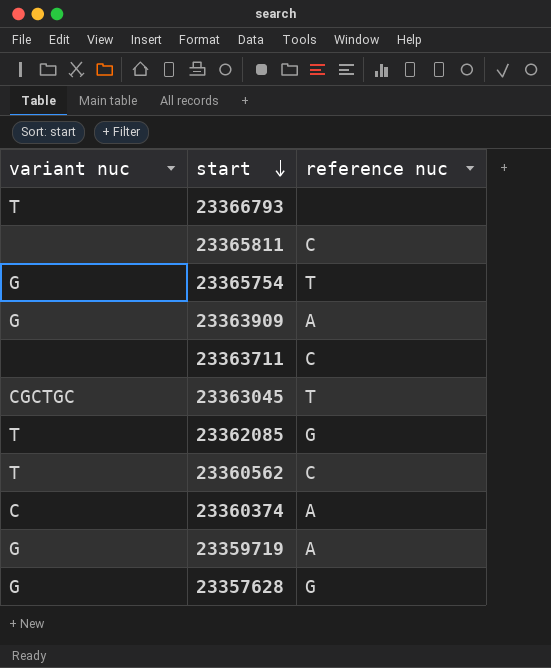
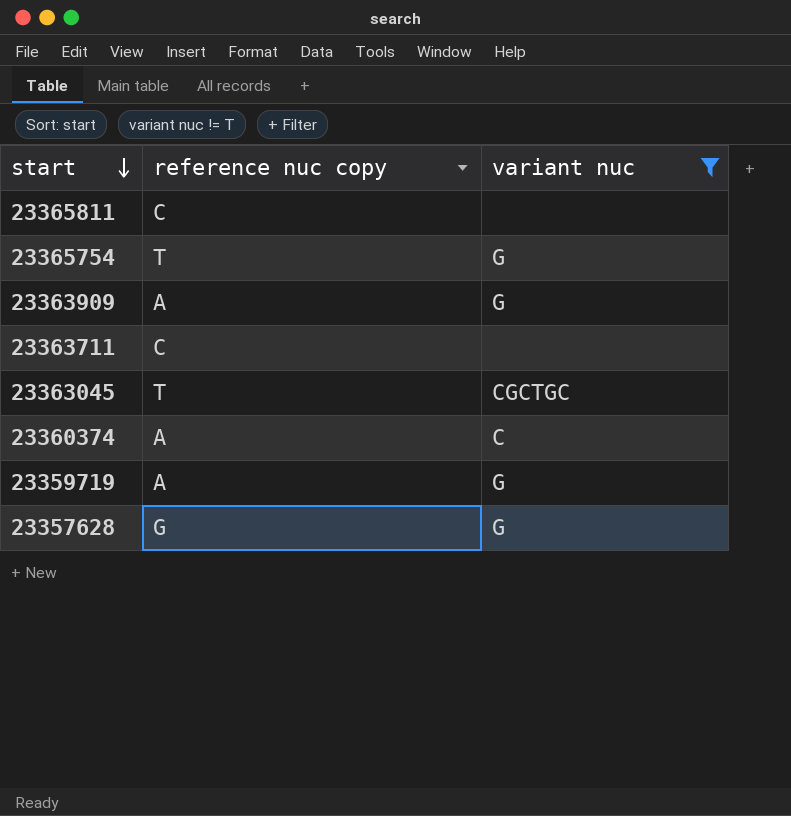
filter: none -> variant nuc != T
column name: reference nuc -> reference nuc copy
column variant nuc | position: 1 -> 3

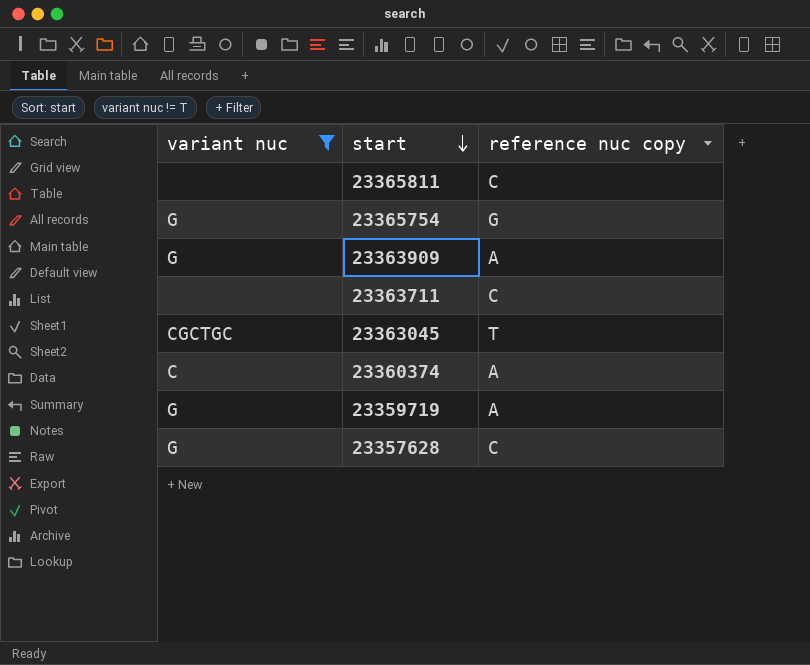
column variant nuc | position: 3 -> 1
23365754 | reference nuc copy: T -> G
23357628 | reference nuc copy: G -> C

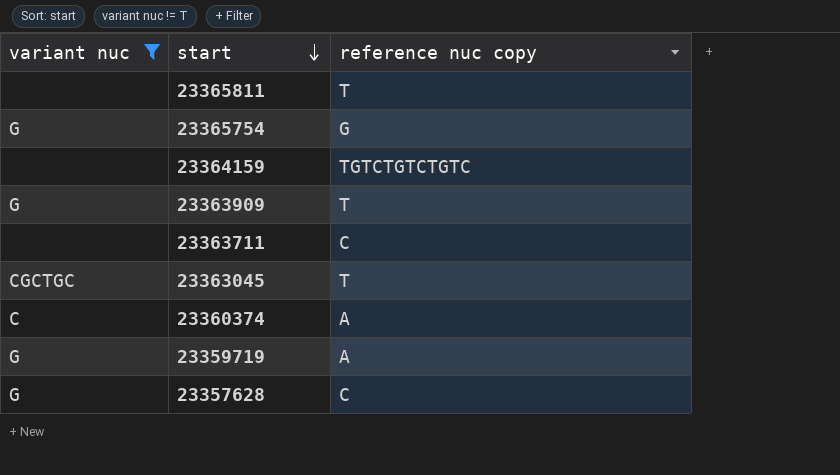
23365811 | reference nuc copy: C -> T
row 23364159: none -> none | TGTCTGTCTGTC
23363909 | reference nuc copy: A -> T

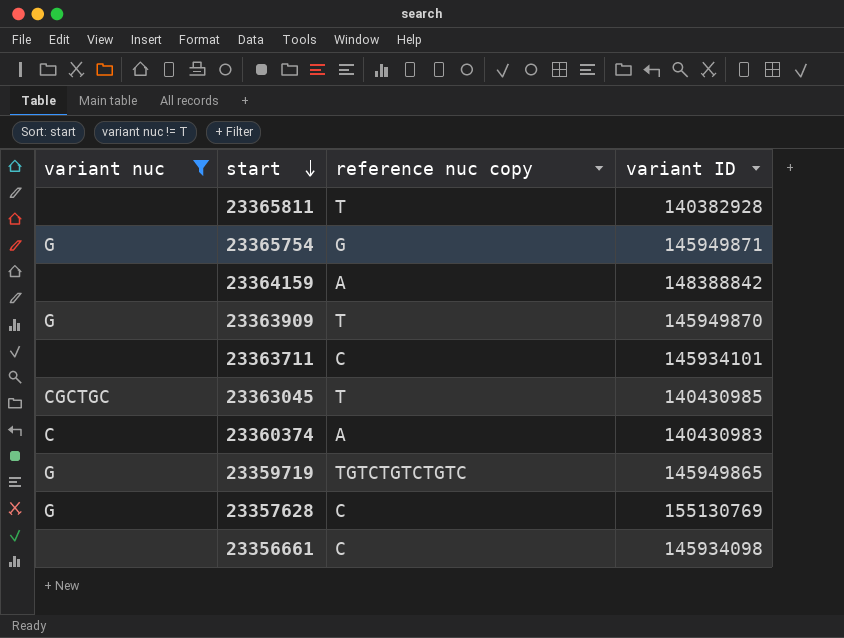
column variant ID | position: none -> 4
23364159 | reference nuc copy: TGTCTGTCTGTC -> A
23359719 | reference nuc copy: A -> TGTCTGTCTGTC
row 23356661: none -> none | C | 145934098

